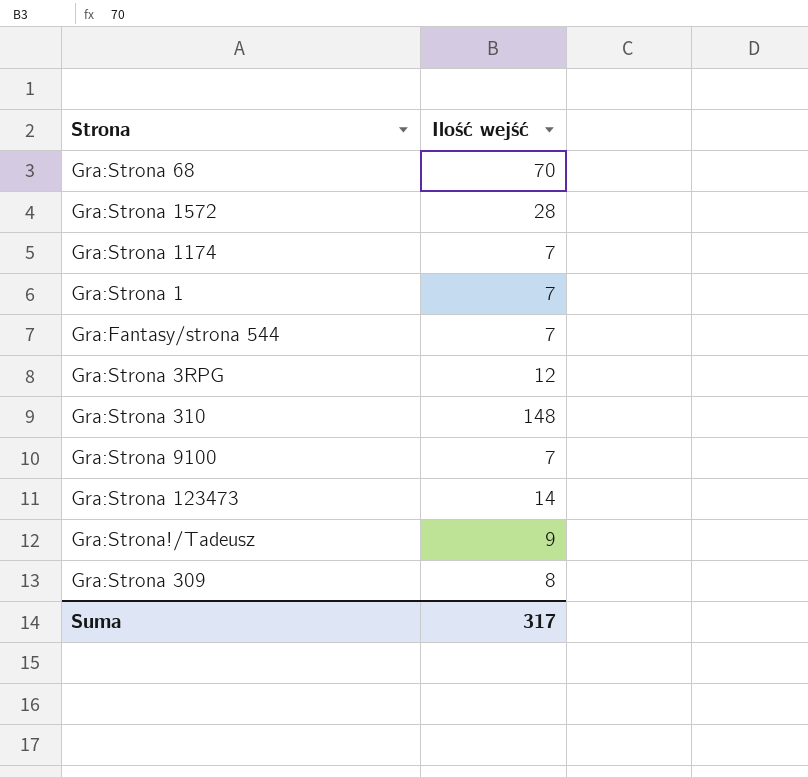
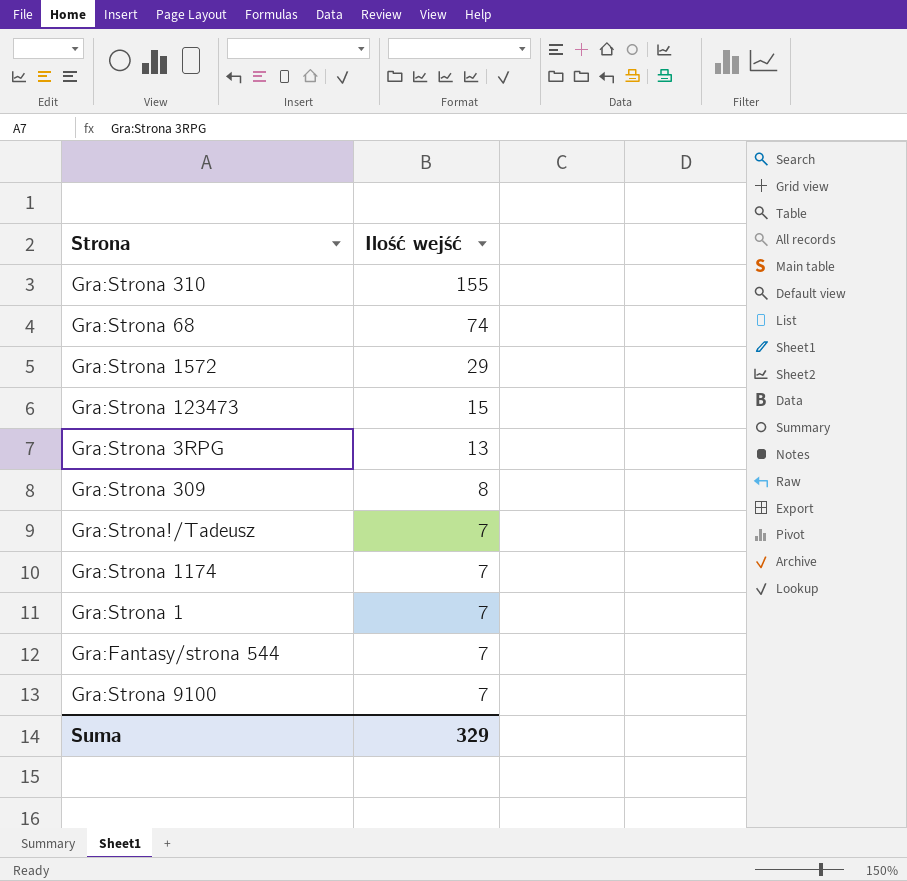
row order: none -> Ilość wejść descending
Gra:Strona 310 | Ilość wejść: 148 -> 155
Gra:Strona 68 | Ilość wejść: 70 -> 74
Gra:Strona 1572 | Ilość wejść: 28 -> 29
Gra:Strona 123473 | Ilość wejść: 14 -> 15
Gra:Strona 3RPG | Ilość wejść: 12 -> 13
Gra:Strona!/Tadeusz | Ilość wejść: 9 -> 7
Suma | Ilość wejść: 317 -> 329

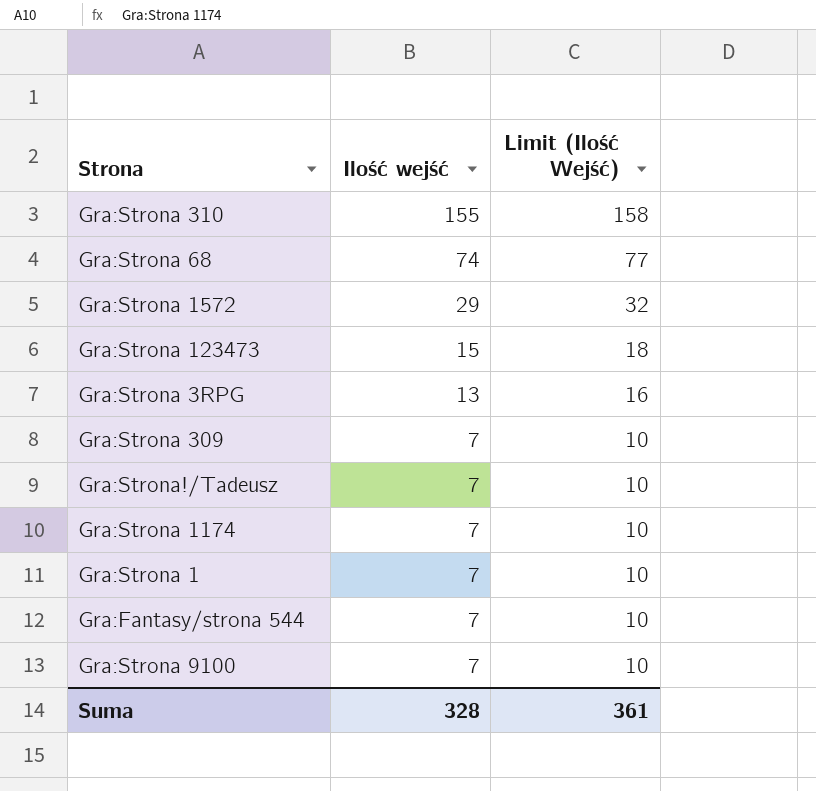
column Limit (Ilość Wejść) | formula: none -> [Ilość wejść] + 3
Gra:Strona 309 | Ilość wejść: 8 -> 7
Suma | Ilość wejść: 329 -> 328

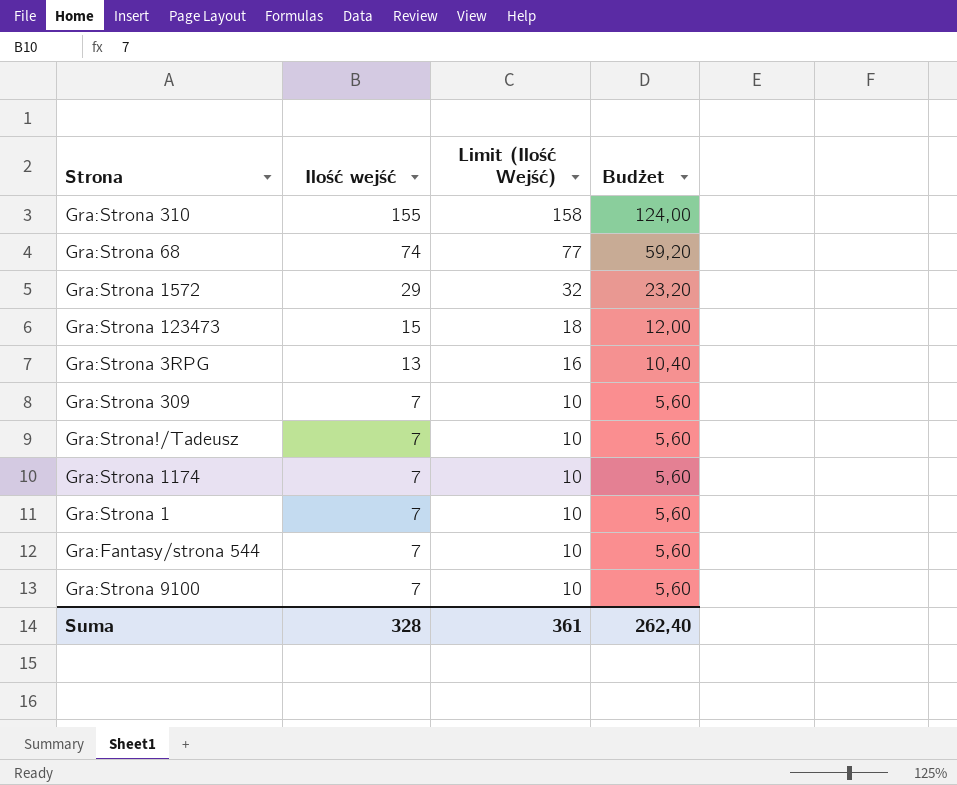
column Budżet | formula: none -> [Ilość wejść] * 0,8

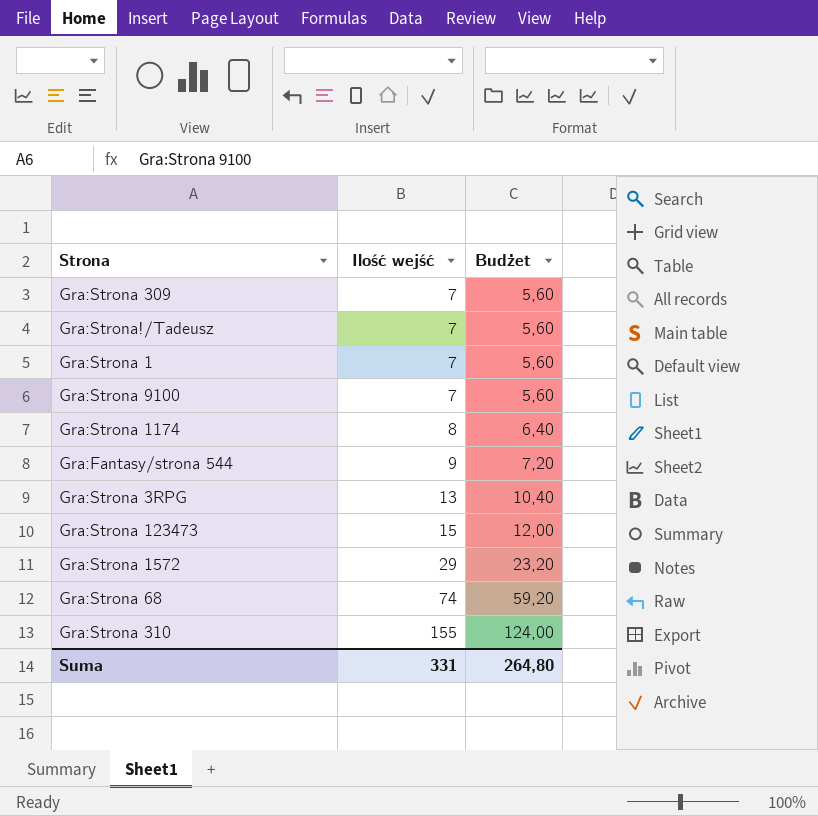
row order: Ilość wejść descending -> Ilość wejść ascending
column Limit (Ilość Wejść) | formula: [Ilość wejść] + 3 -> none
Gra:Strona 1174 | Ilość wejść: 7 -> 8
Gra:Strona 1174 | Budżet: 5,60 -> 6,40
Gra:Fantasy/strona 544 | Ilość wejść: 7 -> 9
Gra:Fantasy/strona 544 | Budżet: 5,60 -> 7,20
Suma | Ilość wejść: 328 -> 331
Suma | Budżet: 262,40 -> 264,80

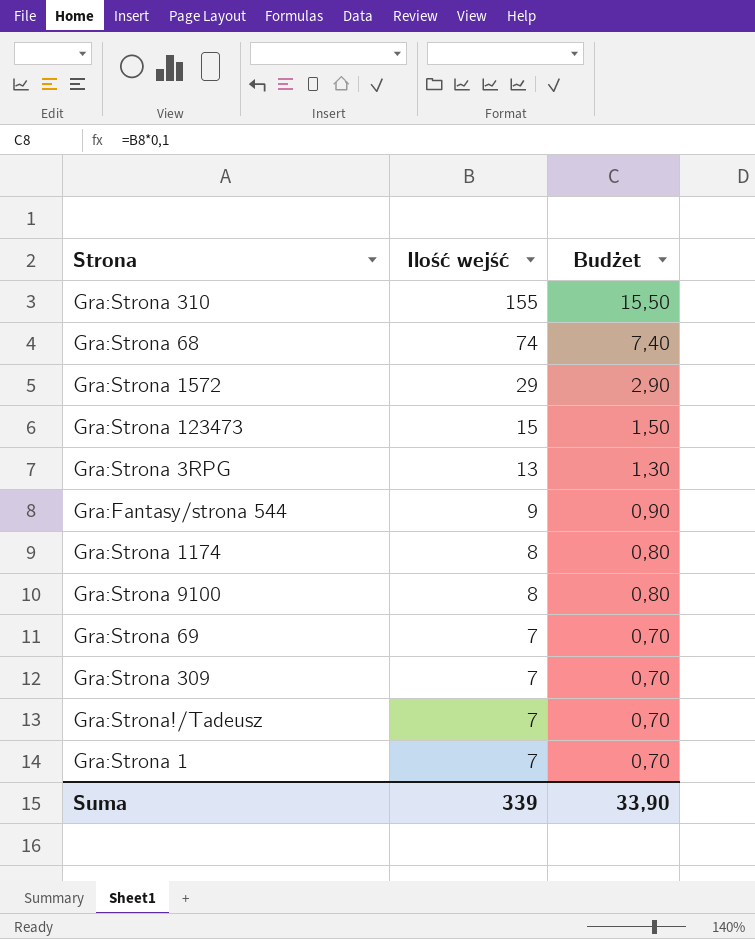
row order: Ilość wejść ascending -> Ilość wejść descending
column Budżet | formula: [Ilość wejść] * 0,8 -> [Ilość wejść] * 0,1
Gra:Strona 9100 | Ilość wejść: 7 -> 8
row Gra:Strona 69: none -> 7 | 0,70
Suma | Ilość wejść: 331 -> 339
Suma | Budżet: 264,80 -> 33,90

